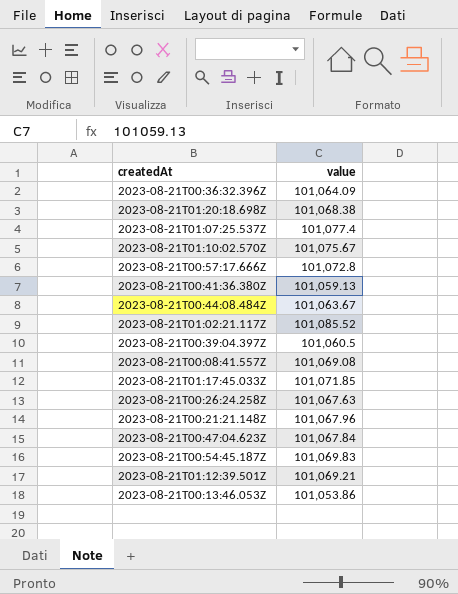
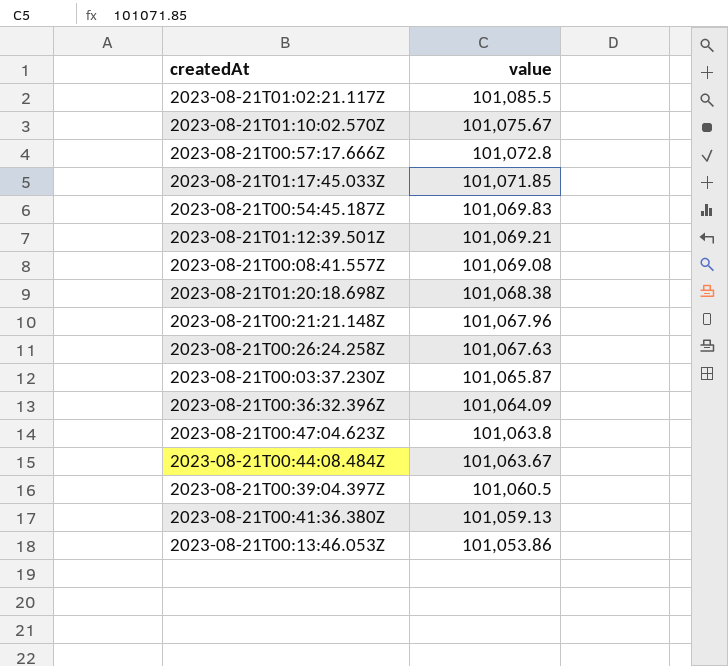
row order: none -> value descending
row 2023-08-21T01:07:25.537Z: 101,077.4 -> none
2023-08-21T01:02:21.117Z | value: 101,085.52 -> 101,085.5
row 2023-08-21T00:03:37.230Z: none -> 101,065.87
2023-08-21T00:47:04.623Z | value: 101,067.84 -> 101,063.8

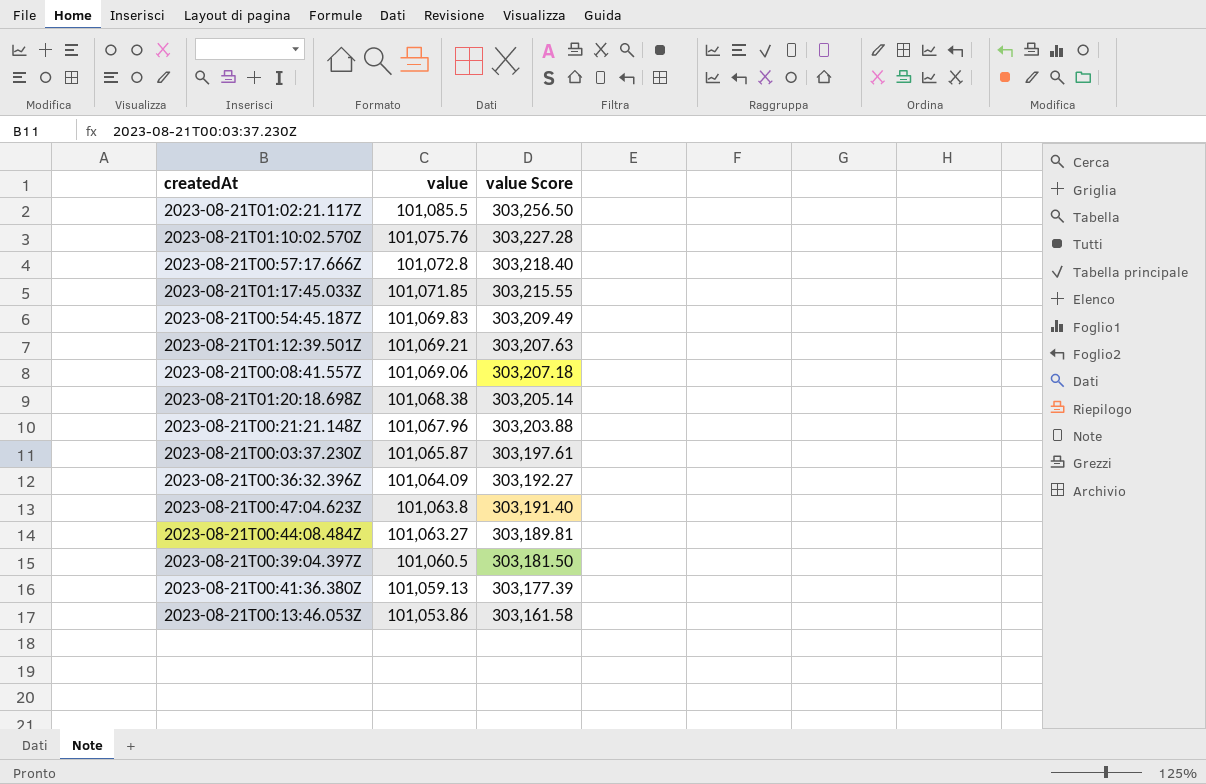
column value Score | formula: none -> [value] * 3
row 2023-08-21T00:26:24.258Z: 101,067.63 -> none
2023-08-21T01:10:02.570Z | value: 101,075.67 -> 101,075.76
2023-08-21T00:08:41.557Z | value: 101,069.08 -> 101,069.06
2023-08-21T00:44:08.484Z | value: 101,063.67 -> 101,063.27

